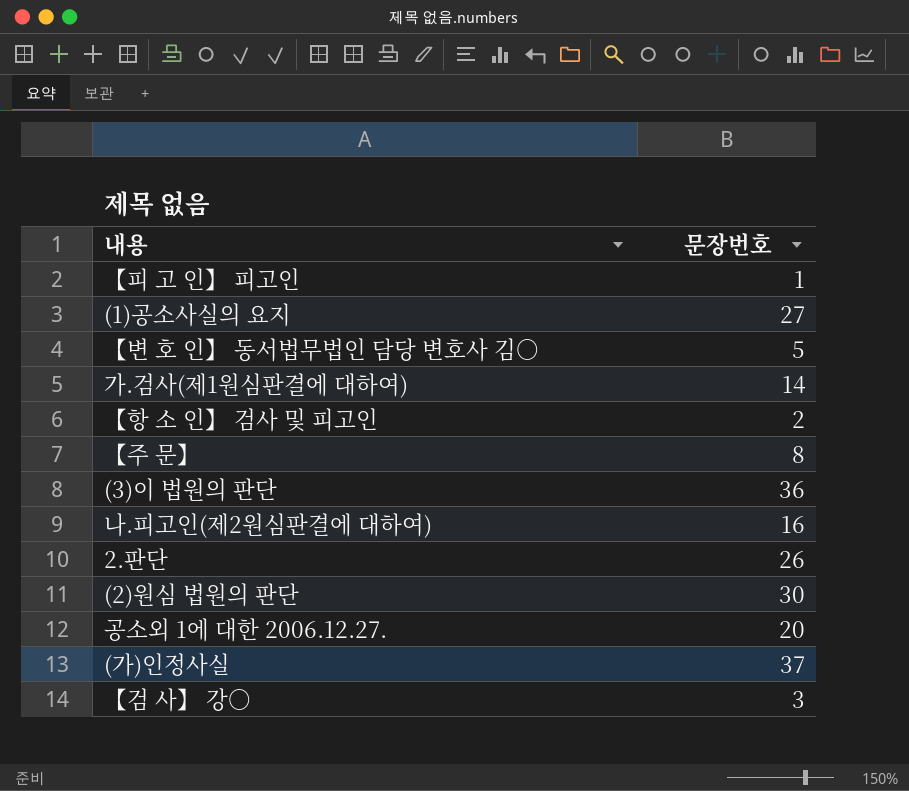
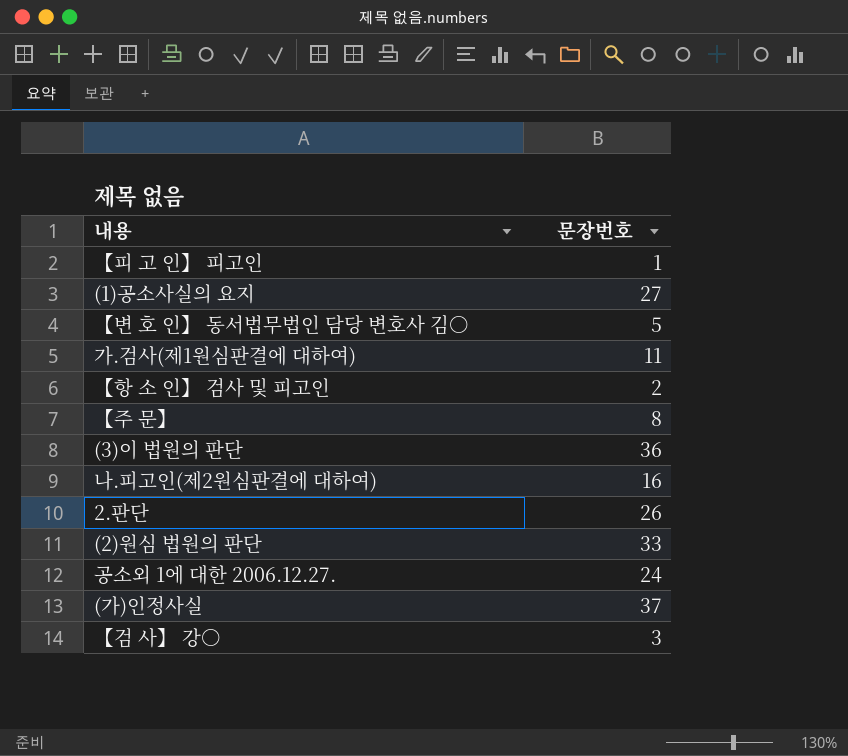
가.검사(제1원심판결에 대하여) | 문장번호: 14 -> 11
(2)원심 법원의 판단 | 문장번호: 30 -> 33
공소외 1에 대한 2006.12.27. | 문장번호: 20 -> 24

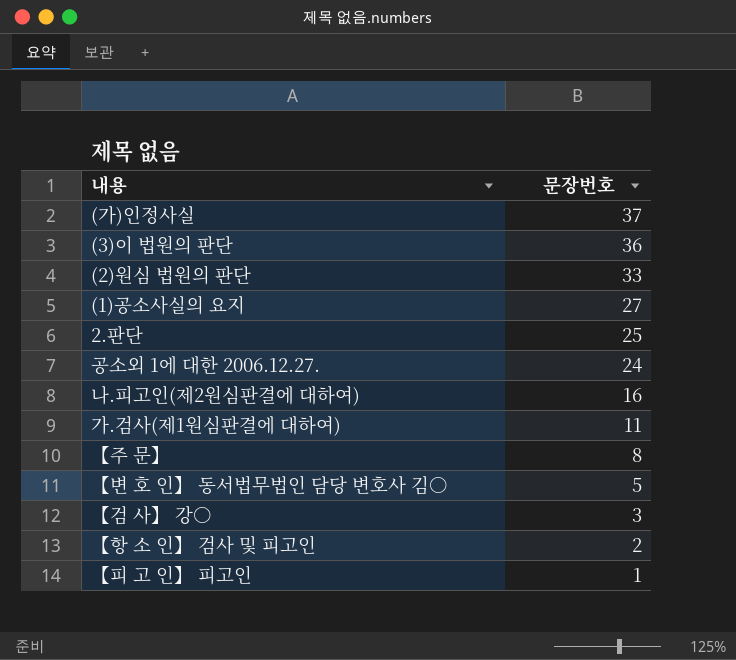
row order: none -> 문장번호 descending
2.판단 | 문장번호: 26 -> 25

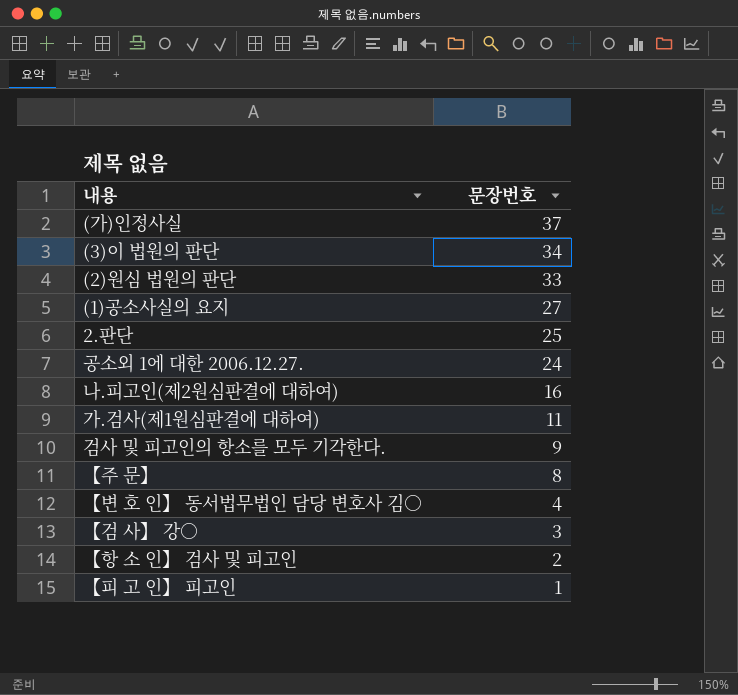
(3)이 법원의 판단 | 문장번호: 36 -> 34
row 검사 및 피고인의 항소를 모두 기각한다.: none -> 9
【변 호 인】 동서법무법인 담당 변호사 김○ | 문장번호: 5 -> 4

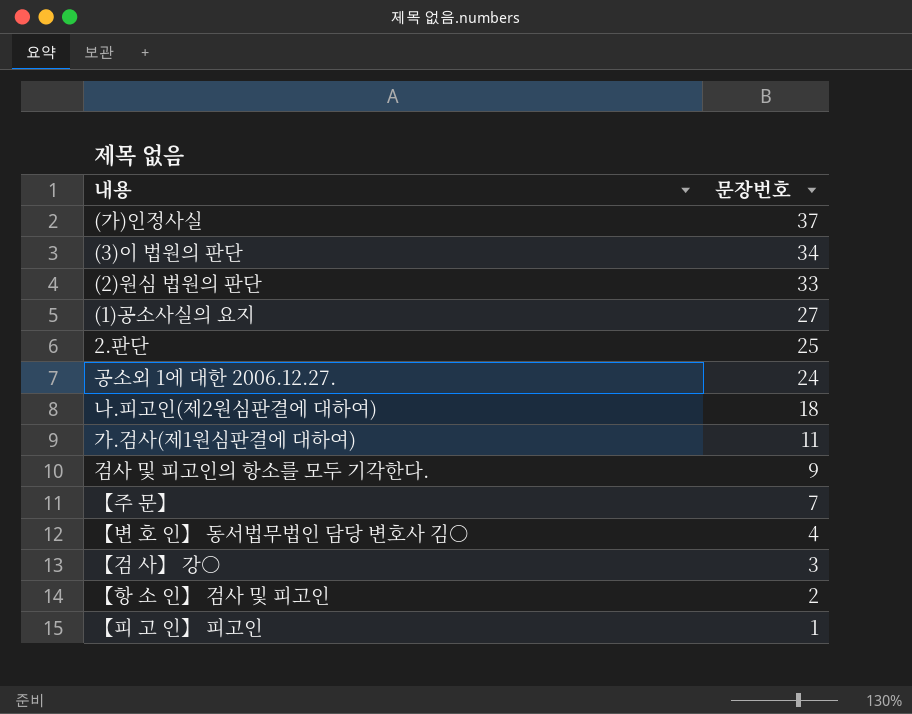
나.피고인(제2원심판결에 대하여) | 문장번호: 16 -> 18
【주 문】 | 문장번호: 8 -> 7

